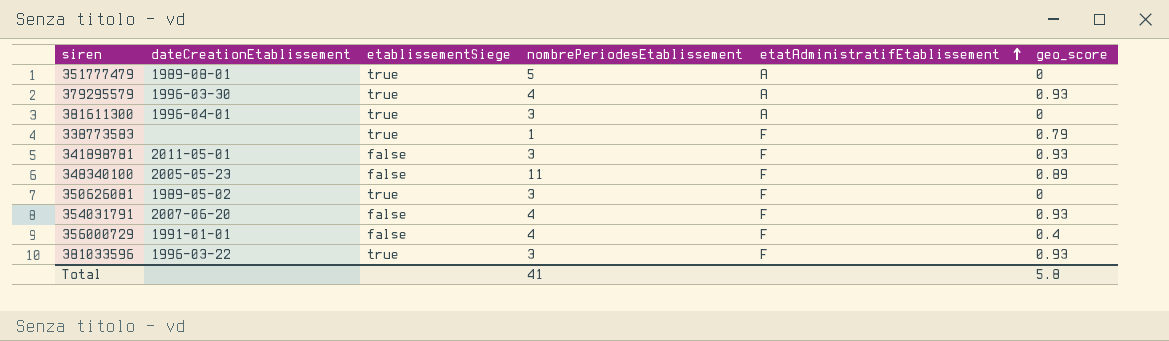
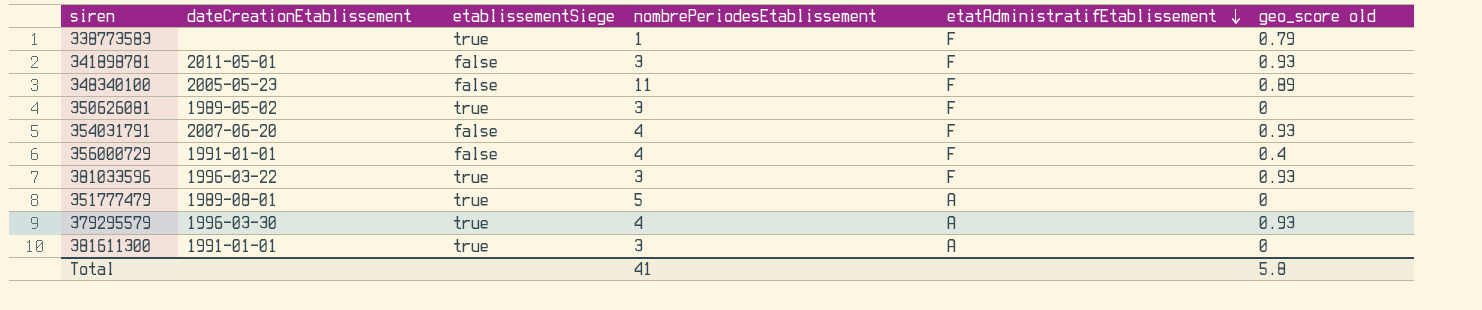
row order: etatAdministratifEtablissement ascending -> etatAdministratifEtablissement descending
column name: geo_score -> geo_score old
381611300 | dateCreationEtablissement: 1996-04-01 -> 1991-01-01

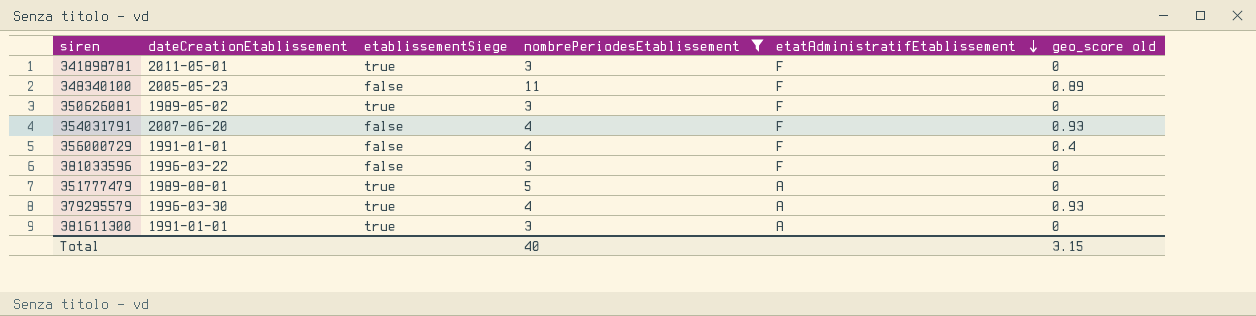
filter: none -> nombrePeriodesEtablissement != 1
341898781 | etablissementSiege: false -> true
341898781 | geo_score old: 0.93 -> 0
381033596 | etablissementSiege: true -> false
381033596 | geo_score old: 0.93 -> 0
Total | nombrePeriodesEtablissement: 41 -> 40
Total | geo_score old: 5.8 -> 3.15

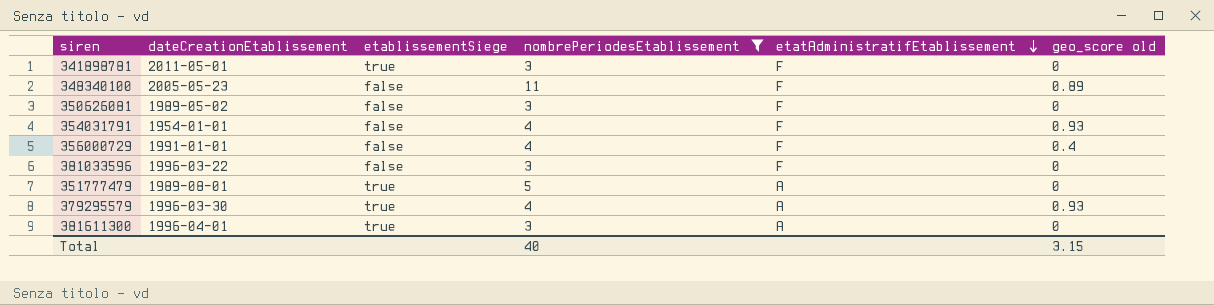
350626081 | etablissementSiege: true -> false
354031791 | dateCreationEtablissement: 2007-06-20 -> 1954-01-01
381611300 | dateCreationEtablissement: 1991-01-01 -> 1996-04-01

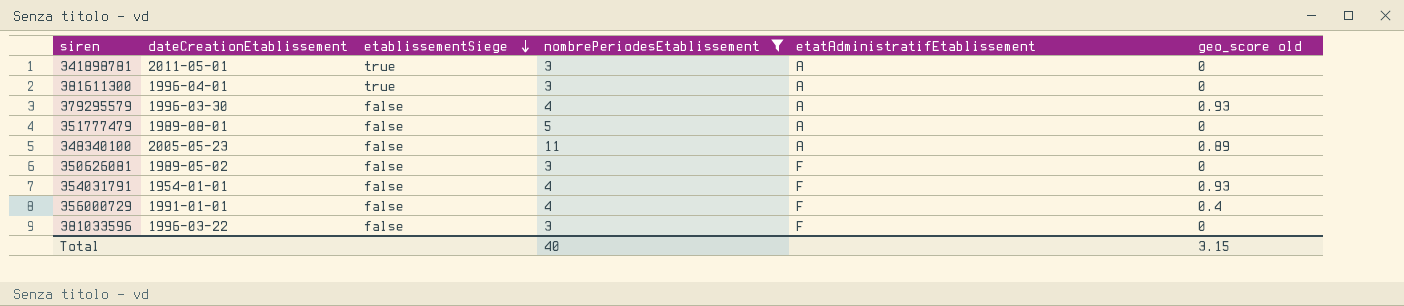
row order: etatAdministratifEtablissement descending -> etablissementSiege descending
341898781 | etatAdministratifEtablissement: F -> A
379295579 | etablissementSiege: true -> false
351777479 | etablissementSiege: true -> false
348340100 | etatAdministratifEtablissement: F -> A

